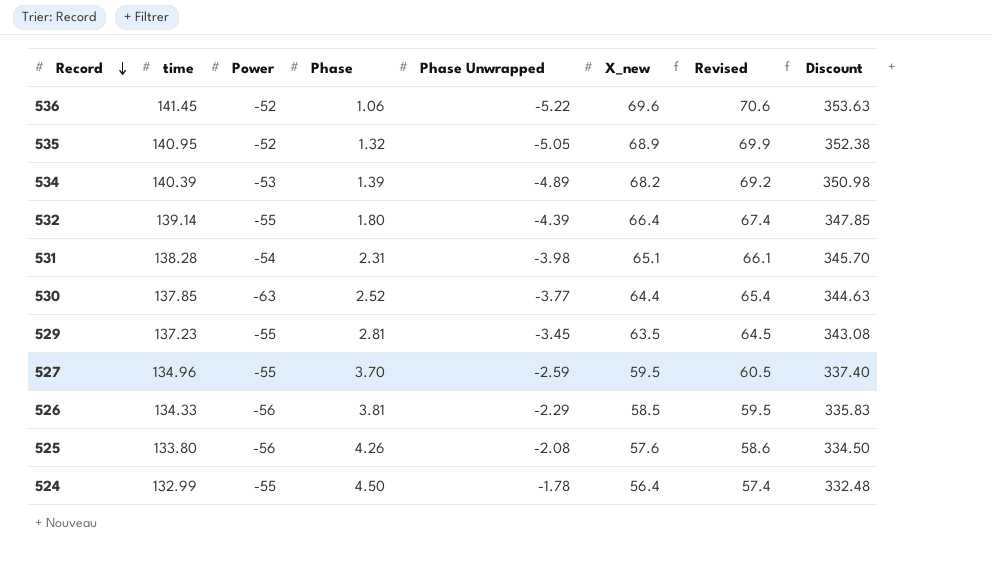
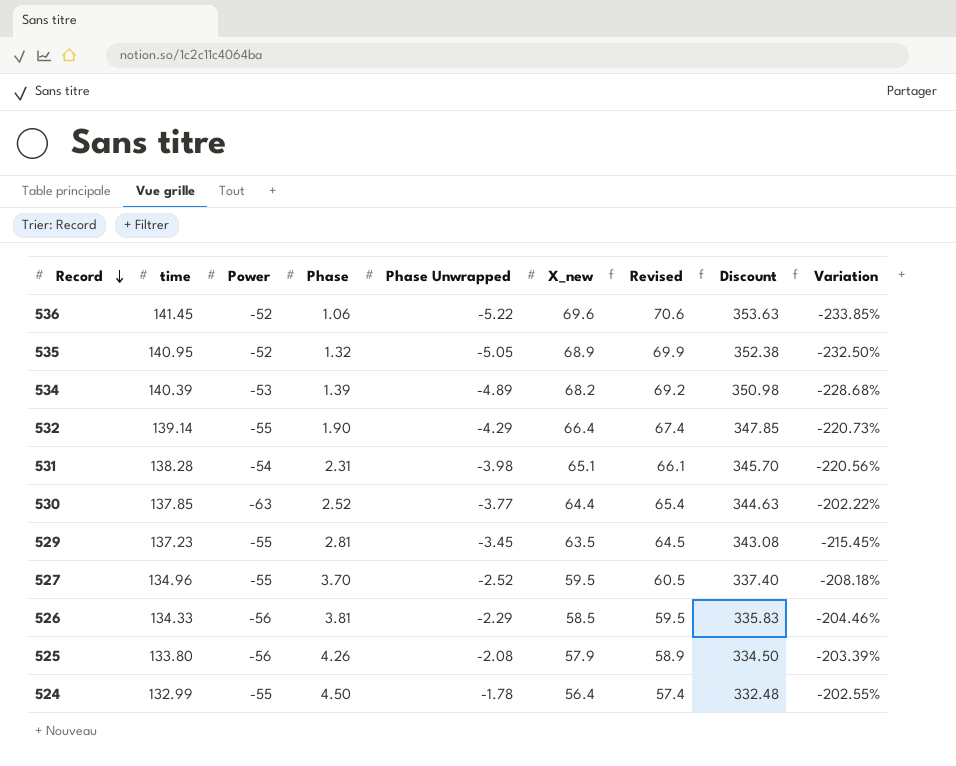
column Variation | formula: none -> ([X_new] - [Power]) / [Power]
532 | Phase: 1.80 -> 1.90
532 | Phase Unwrapped: -4.39 -> -4.29
527 | Phase Unwrapped: -2.59 -> -2.52
525 | X_new: 57.6 -> 57.9
525 | Revised: 58.6 -> 58.9

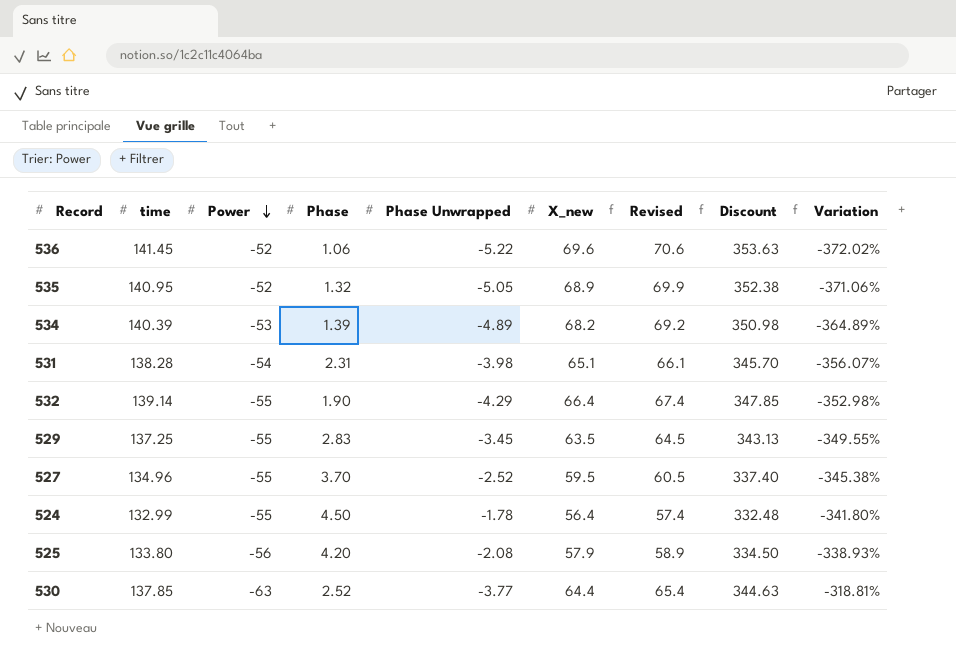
row order: Record descending -> Power descending
column Variation | formula: ([X_new] - [Power]) / [Power] -> ([time] - [Power]) / [Power]
row 526: 134.33 | -56 | 3.81 | -2.29 | 58.5 | 59.5 | 335.83 | -204.46% -> none
529 | time: 137.23 -> 137.25
529 | Phase: 2.81 -> 2.83
529 | Discount: 343.08 -> 343.13
525 | Phase: 4.26 -> 4.20

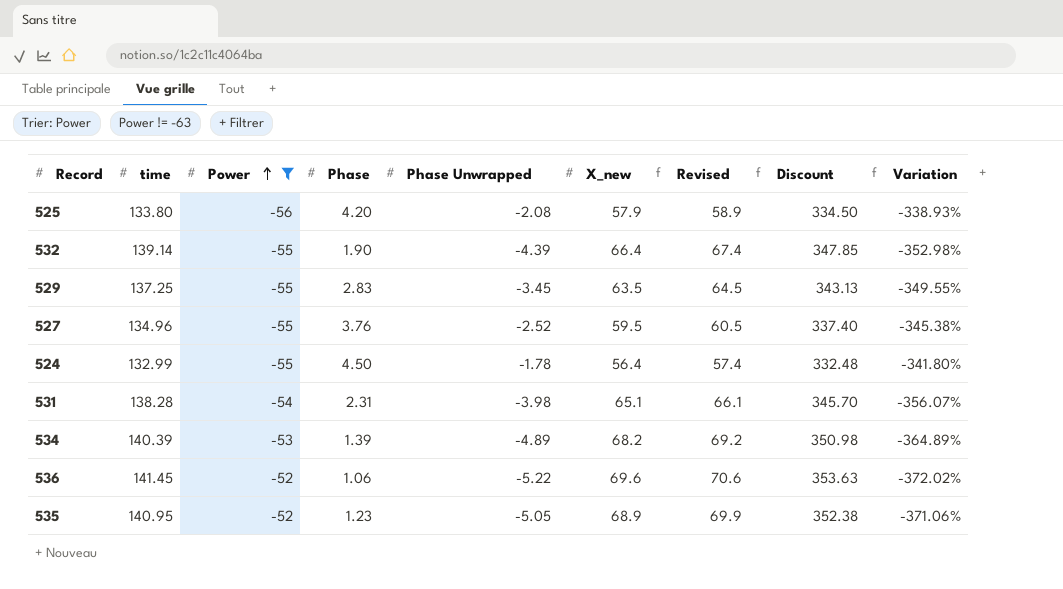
filter: none -> Power != -63
row order: Power descending -> Power ascending
532 | Phase Unwrapped: -4.29 -> -4.39
527 | Phase: 3.70 -> 3.76
535 | Phase: 1.32 -> 1.23

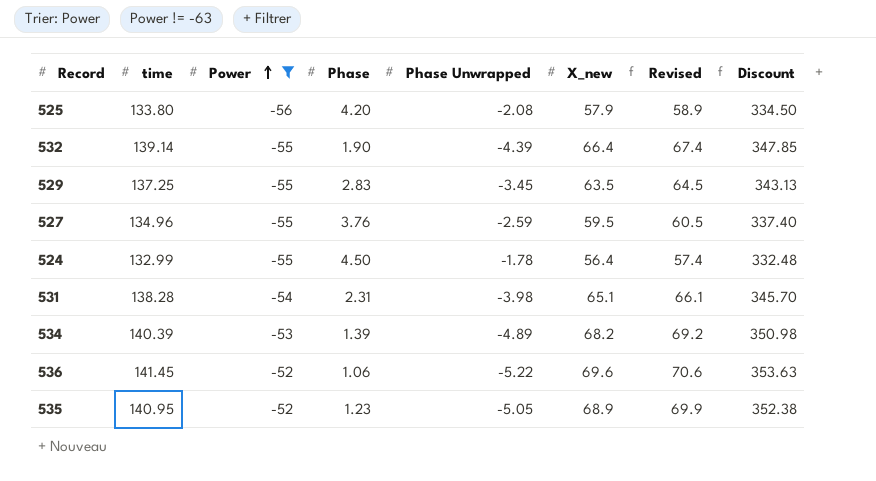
column Variation | formula: ([time] - [Power]) / [Power] -> none
527 | Phase Unwrapped: -2.52 -> -2.59

